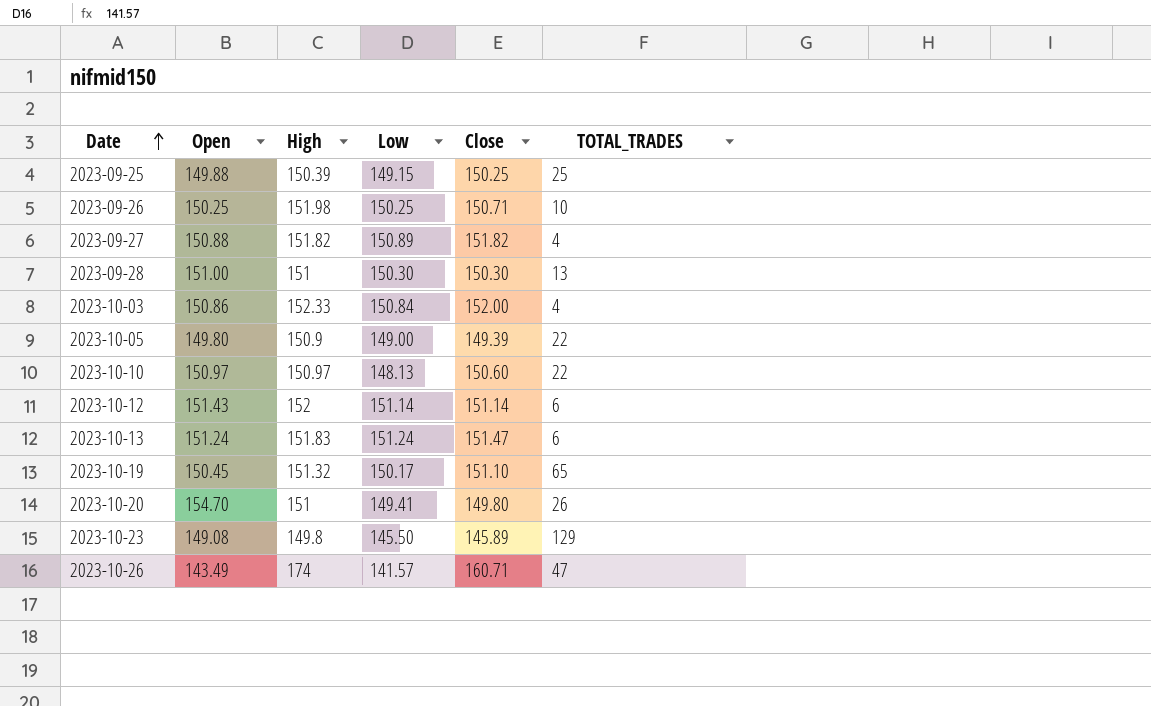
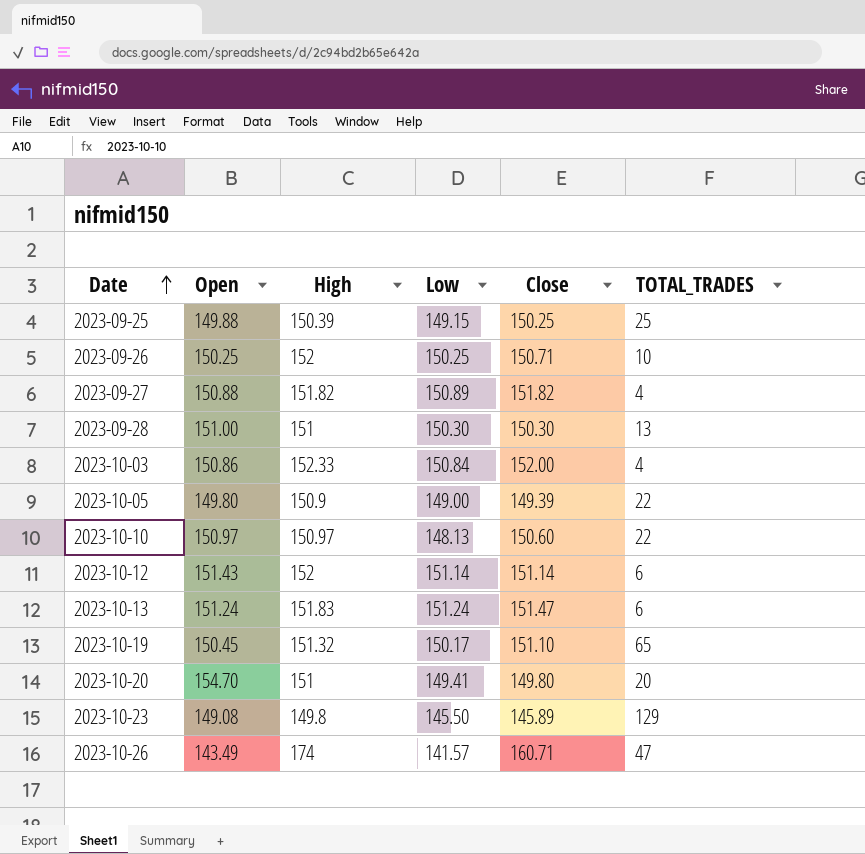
2023-09-26 | High: 151.98 -> 152
2023-10-20 | TOTAL_TRADES: 26 -> 20

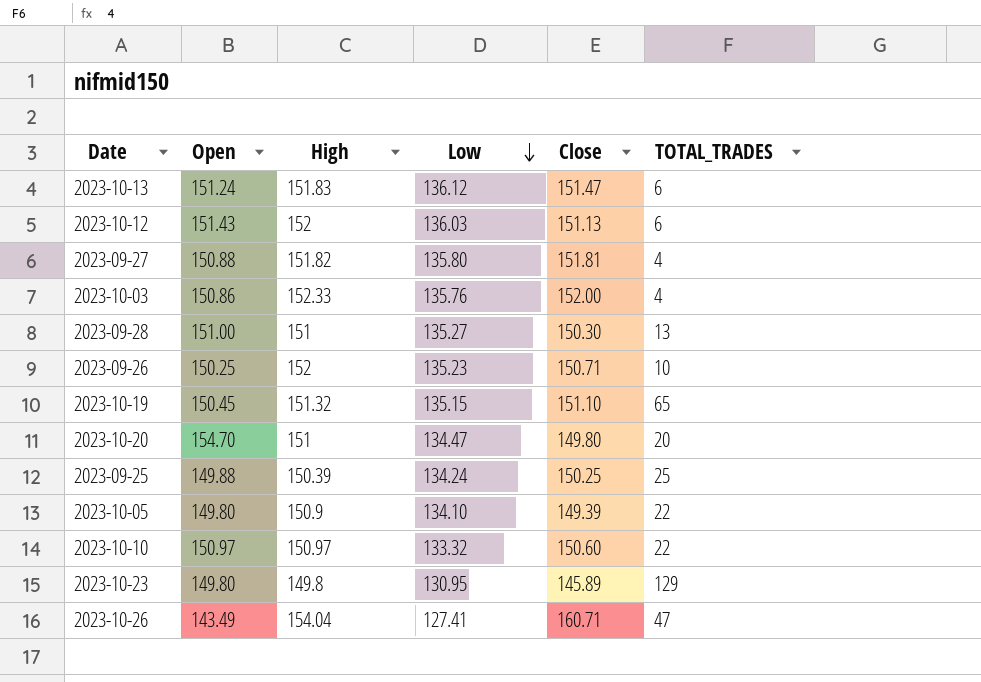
row order: Date ascending -> Low descending
2023-10-13 | Low: 151.24 -> 136.12
2023-10-12 | Low: 151.14 -> 136.03
2023-10-12 | Close: 151.14 -> 151.13
2023-09-27 | Low: 150.89 -> 135.80
2023-09-27 | Close: 151.82 -> 151.81
2023-10-03 | Low: 150.84 -> 135.76
2023-09-28 | Low: 150.30 -> 135.27
2023-09-26 | Low: 150.25 -> 135.23
2023-10-19 | Low: 150.17 -> 135.15
2023-10-20 | Low: 149.41 -> 134.47
2023-09-25 | Low: 149.15 -> 134.24
2023-10-05 | Low: 149.00 -> 134.10
2023-10-10 | Low: 148.13 -> 133.32
2023-10-23 | Open: 149.08 -> 149.80
2023-10-23 | Low: 145.50 -> 130.95
2023-10-26 | High: 174 -> 154.04
2023-10-26 | Low: 141.57 -> 127.41

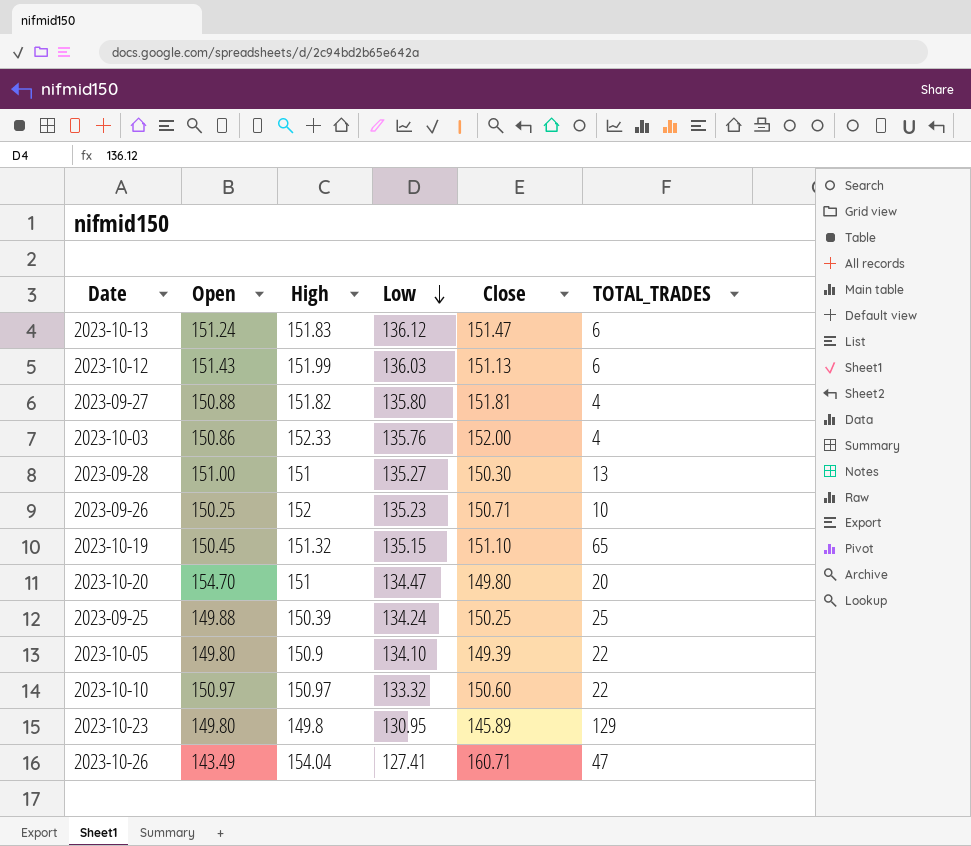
2023-10-12 | High: 152 -> 151.99

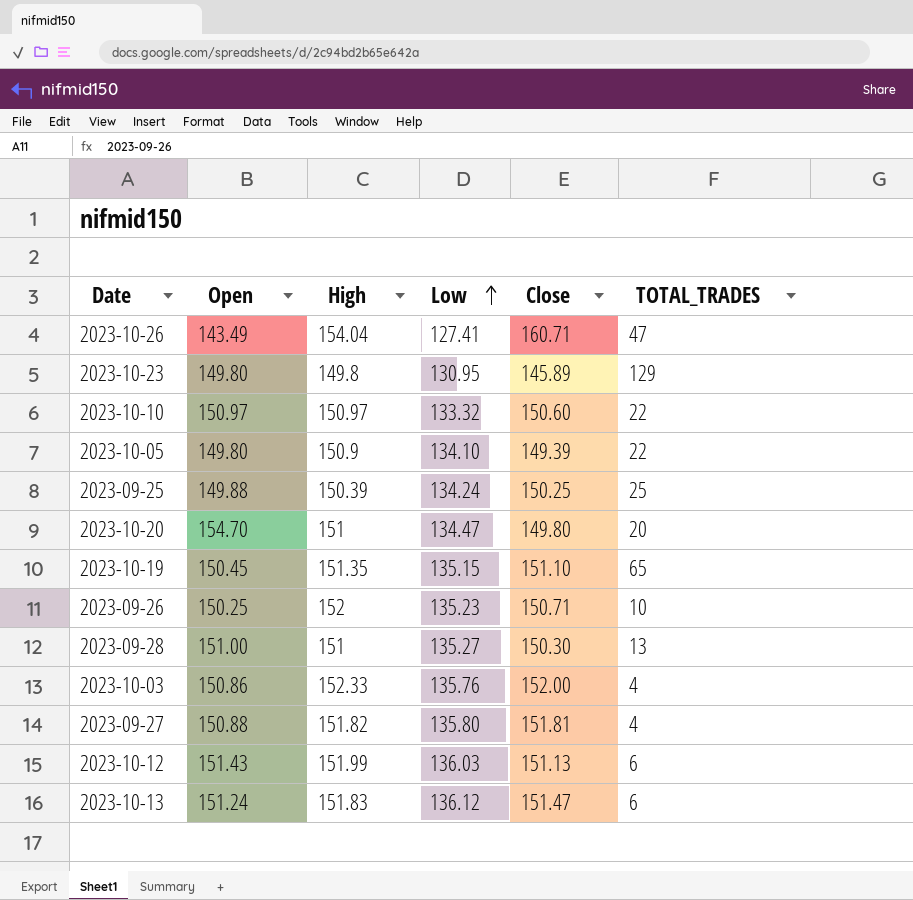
row order: Low descending -> Low ascending
2023-10-19 | High: 151.32 -> 151.35

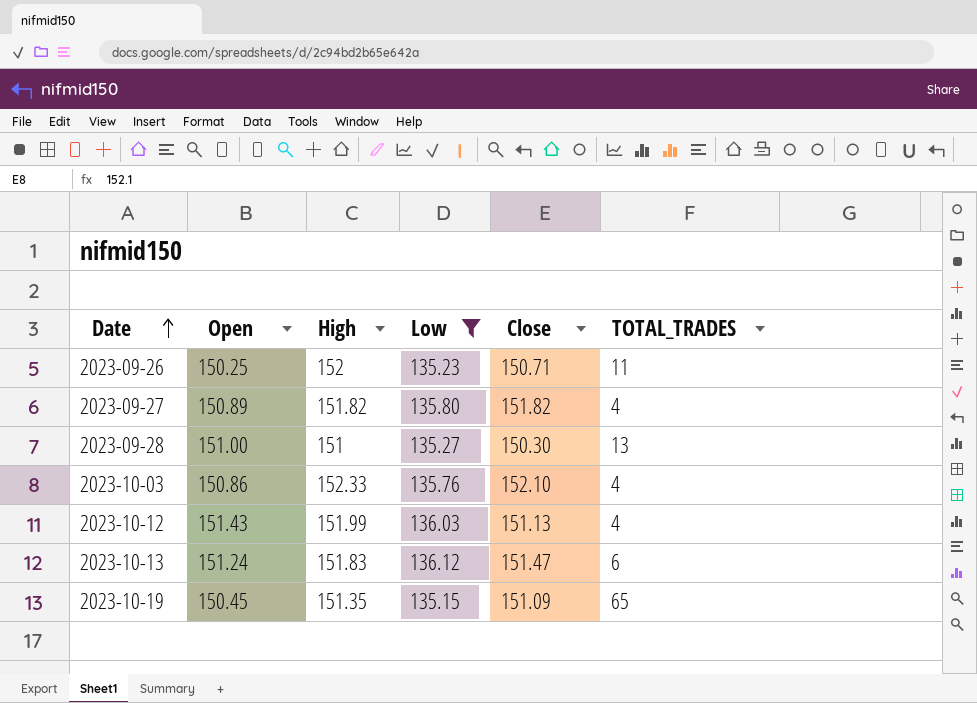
filter: none -> Low >= 135.15
row order: Low ascending -> Date ascending
2023-09-26 | TOTAL_TRADES: 10 -> 11
2023-09-27 | Open: 150.88 -> 150.89
2023-09-27 | Close: 151.81 -> 151.82
2023-10-03 | Close: 152.00 -> 152.10
2023-10-12 | TOTAL_TRADES: 6 -> 4
2023-10-19 | Close: 151.10 -> 151.09

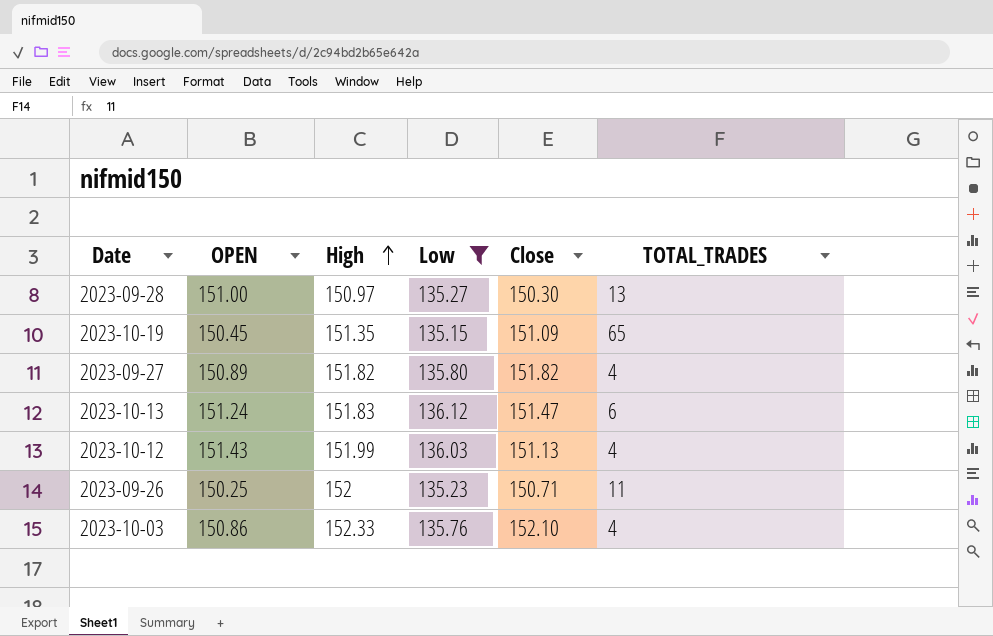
row order: Date ascending -> High ascending
column name: Open -> OPEN
2023-09-28 | High: 151 -> 150.97

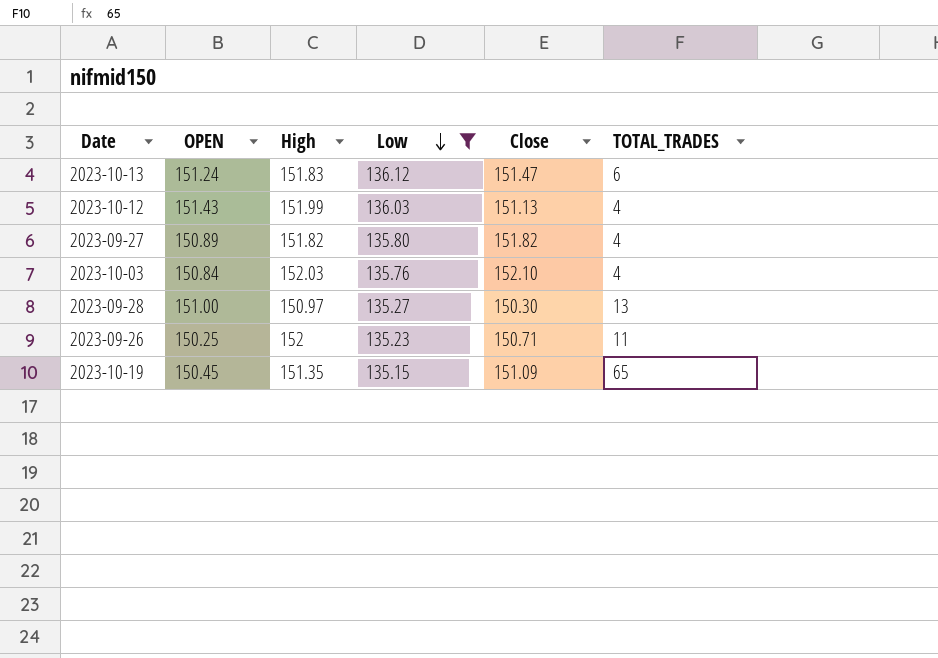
row order: High ascending -> Low descending
2023-10-03 | OPEN: 150.86 -> 150.84
2023-10-03 | High: 152.33 -> 152.03

